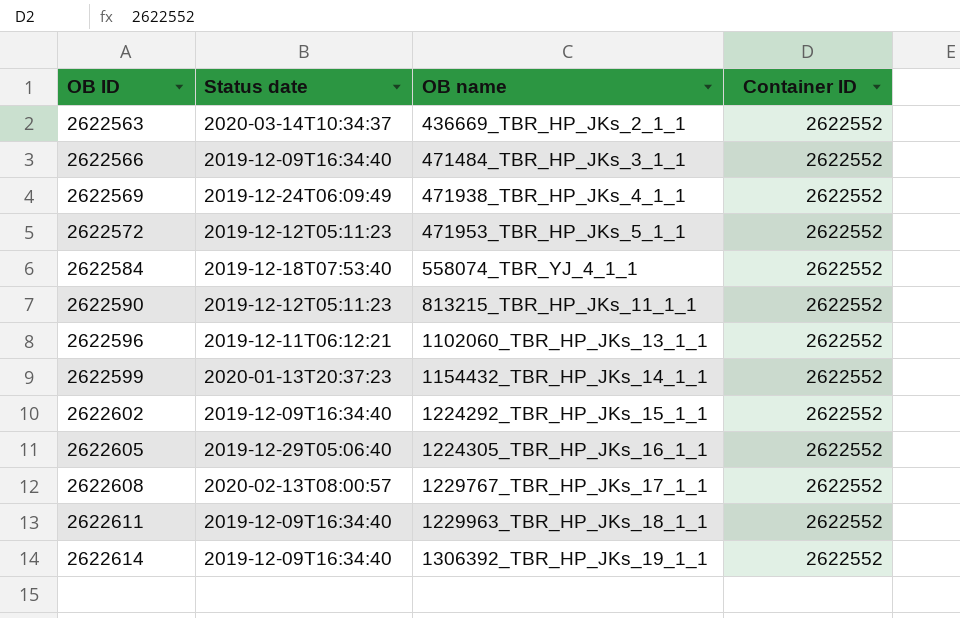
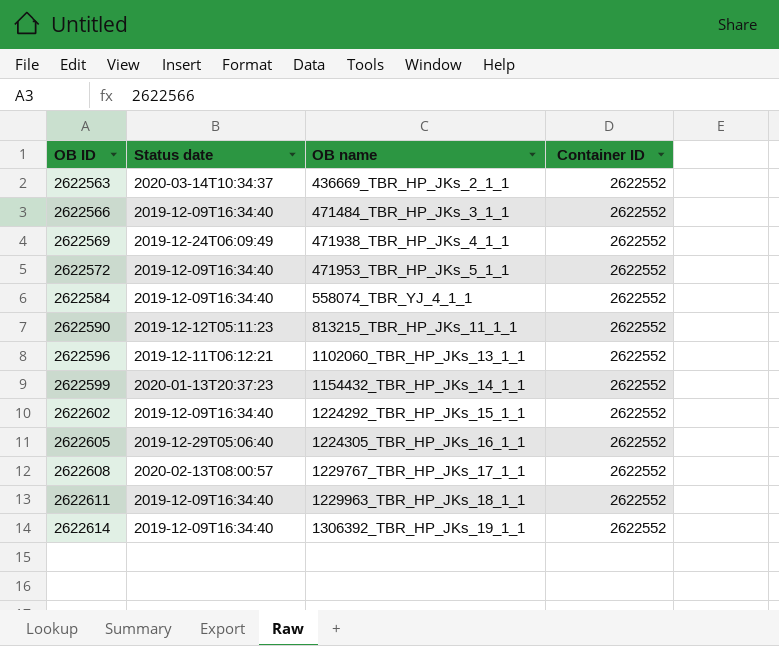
2622572 | Status date: 2019-12-12T05:11:23 -> 2019-12-09T16:34:40
2622584 | Status date: 2019-12-18T07:53:40 -> 2019-12-09T16:34:40

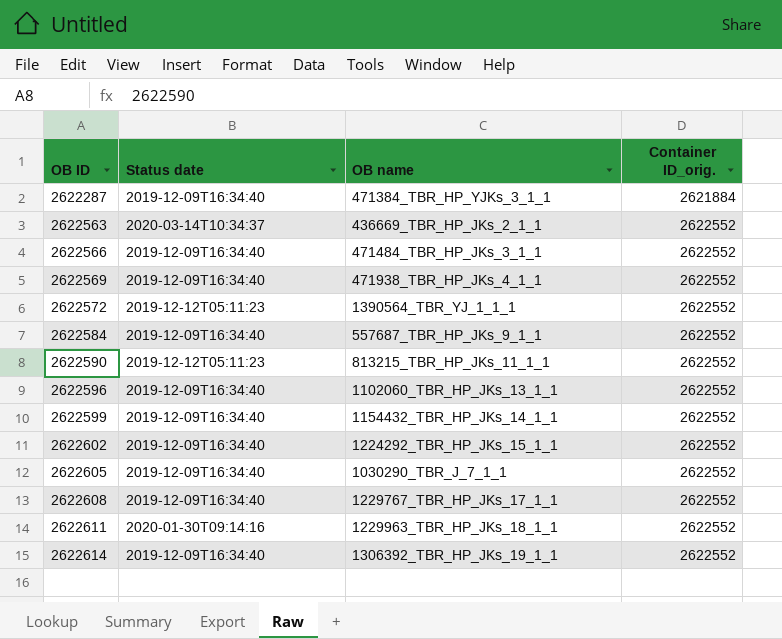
column name: Container ID -> Container ID_orig.
row 2622287: none -> 2019-12-09T16:34:40 | 471384_TBR_HP_YJKs_3_1_1 | 2621884
2622569 | Status date: 2019-12-24T06:09:49 -> 2019-12-09T16:34:40
2622572 | Status date: 2019-12-09T16:34:40 -> 2019-12-12T05:11:23
2622572 | OB name: 471953_TBR_HP_JKs_5_1_1 -> 1390564_TBR_YJ_1_1_1
2622584 | OB name: 558074_TBR_YJ_4_1_1 -> 557687_TBR_HP_JKs_9_1_1
2622596 | Status date: 2019-12-11T06:12:21 -> 2019-12-09T16:34:40
2622599 | Status date: 2020-01-13T20:37:23 -> 2019-12-09T16:34:40
2622605 | Status date: 2019-12-29T05:06:40 -> 2019-12-09T16:34:40
2622605 | OB name: 1224305_TBR_HP_JKs_16_1_1 -> 1030290_TBR_J_7_1_1
2622608 | Status date: 2020-02-13T08:00:57 -> 2019-12-09T16:34:40
2622611 | Status date: 2019-12-09T16:34:40 -> 2020-01-30T09:14:16

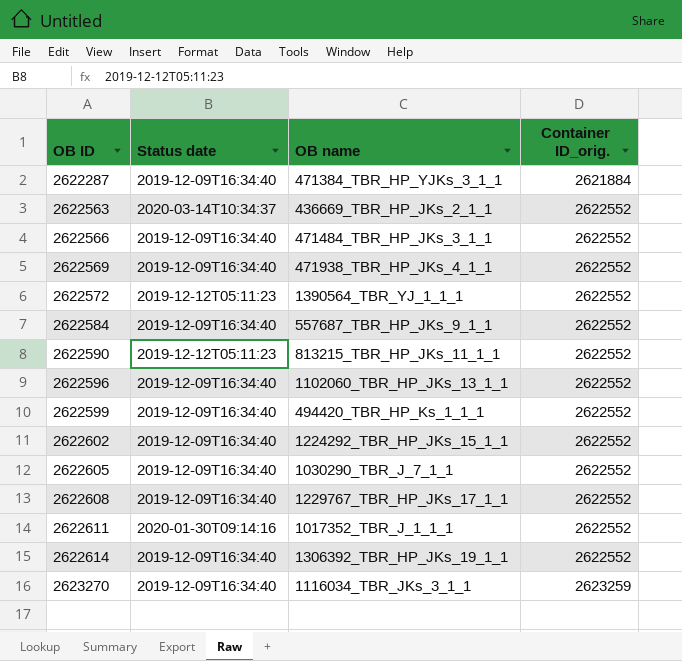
2622599 | OB name: 1154432_TBR_HP_JKs_14_1_1 -> 494420_TBR_HP_Ks_1_1_1
2622611 | OB name: 1229963_TBR_HP_JKs_18_1_1 -> 1017352_TBR_J_1_1_1
row 2623270: none -> 2019-12-09T16:34:40 | 1116034_TBR_JKs_3_1_1 | 2623259

